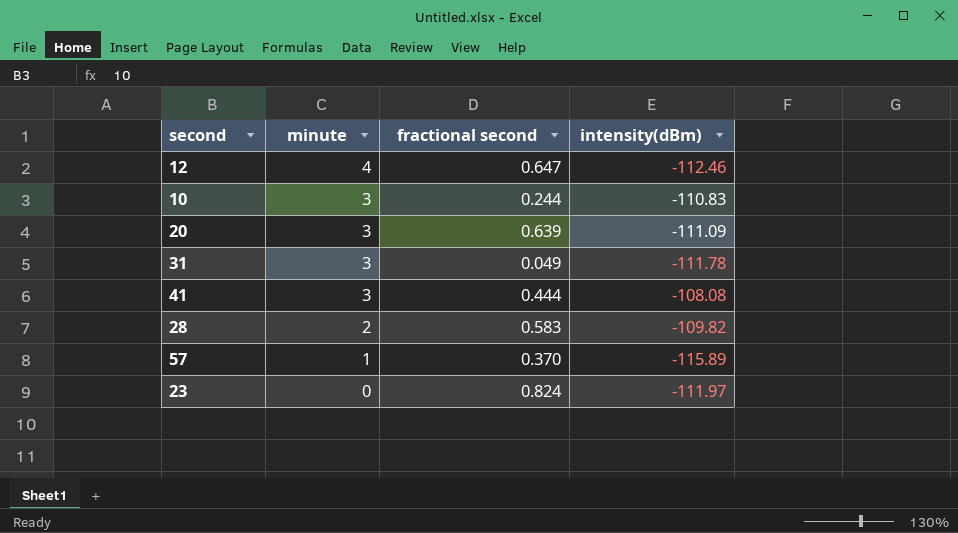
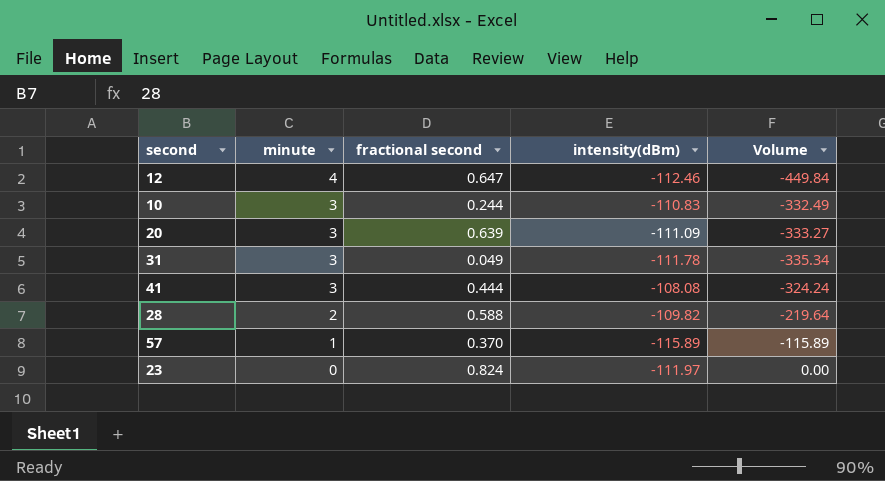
column Volume | formula: none -> [minute] * [intensity(dBm)]
28 | fractional second: 0.583 -> 0.588

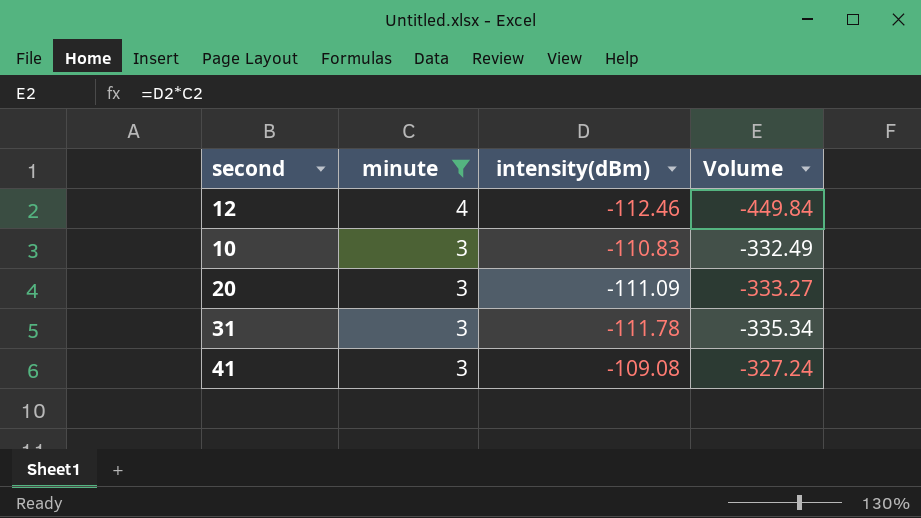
filter: none -> minute >= 3
column fractional second | position: 3 -> none
41 | intensity(dBm): -108.08 -> -109.08
41 | Volume: -324.24 -> -327.24

